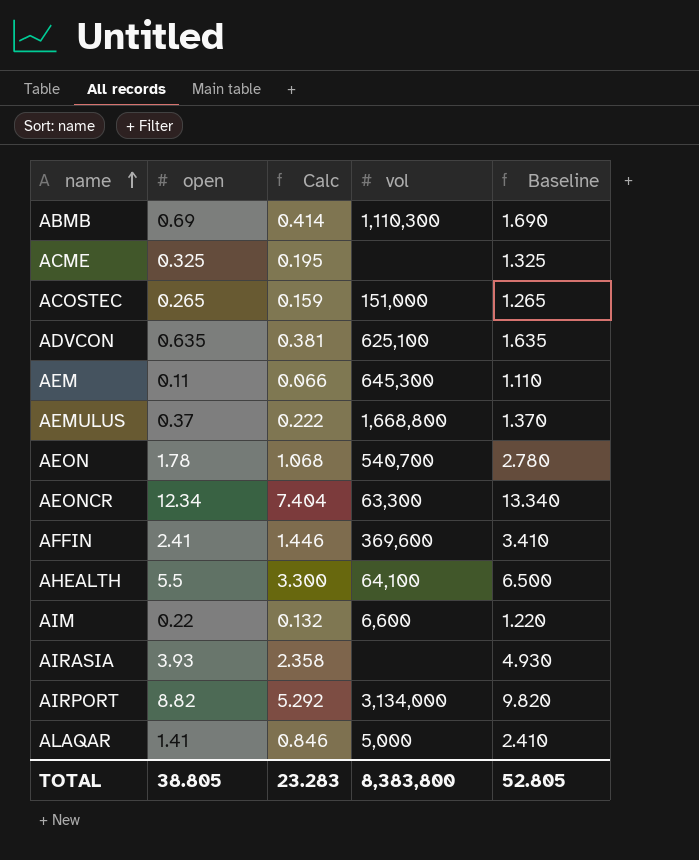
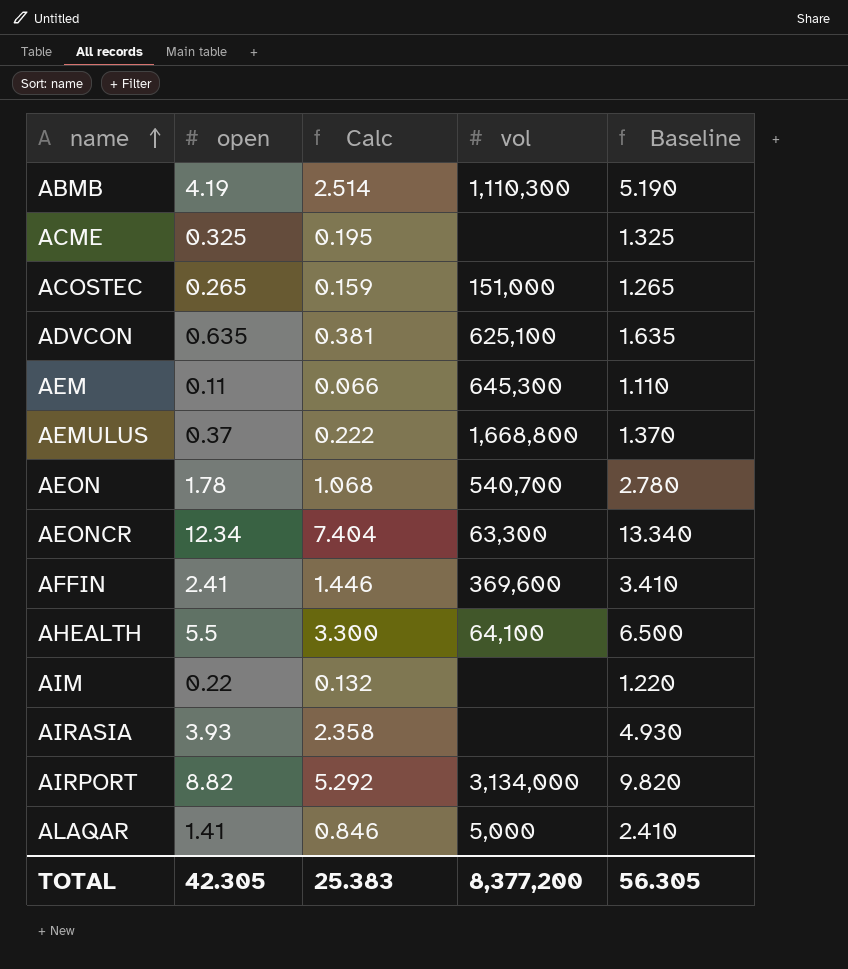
ABMB | open: 0.69 -> 4.19
ABMB | Calc: 0.414 -> 2.514
ABMB | Baseline: 1.690 -> 5.190
AIM | vol: 6,600 -> none
TOTAL | open: 38.805 -> 42.305
TOTAL | Calc: 23.283 -> 25.383
TOTAL | vol: 8,383,800 -> 8,377,200
TOTAL | Baseline: 52.805 -> 56.305

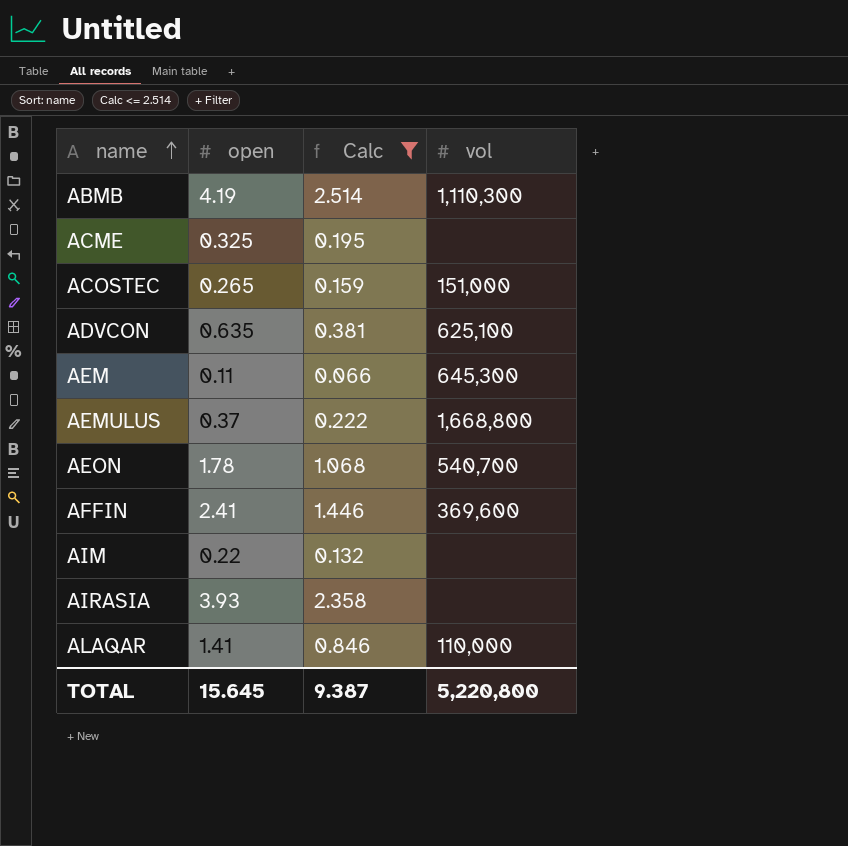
filter: none -> Calc <= 2.514
column Baseline | formula: [open] + 1 -> none
ALAQAR | vol: 5,000 -> 110,000
TOTAL | open: 42.305 -> 15.645
TOTAL | Calc: 25.383 -> 9.387
TOTAL | vol: 8,377,200 -> 5,220,800

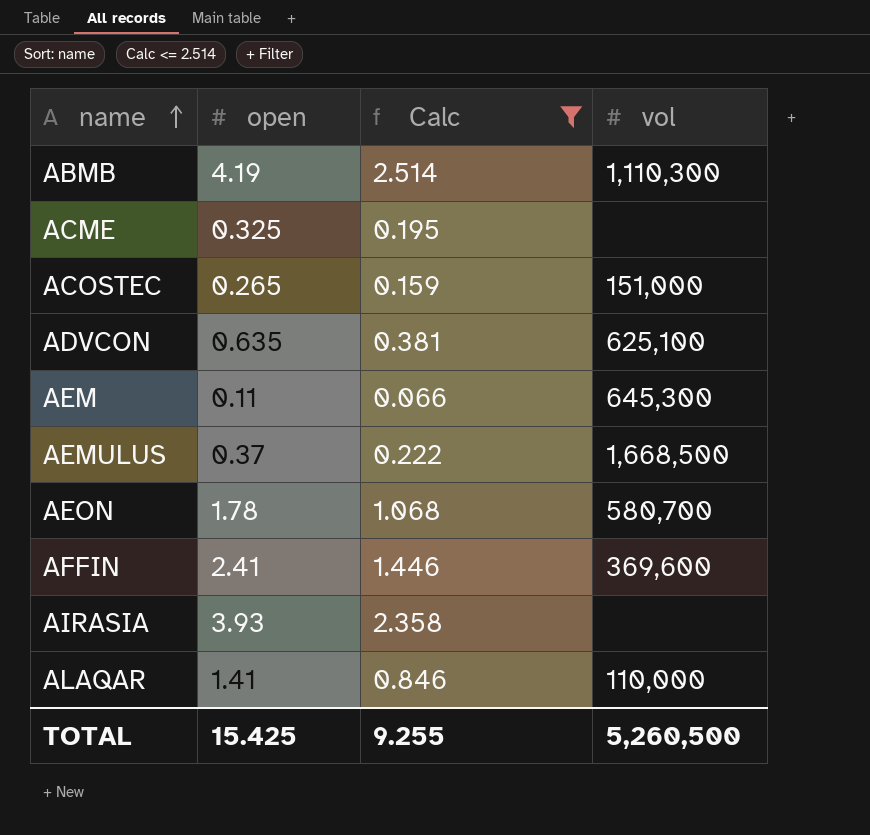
row AIM: 0.22 | 0.132 | none -> none
AEMULUS | vol: 1,668,800 -> 1,668,500
AEON | vol: 540,700 -> 580,700
TOTAL | open: 15.645 -> 15.425
TOTAL | Calc: 9.387 -> 9.255
TOTAL | vol: 5,220,800 -> 5,260,500

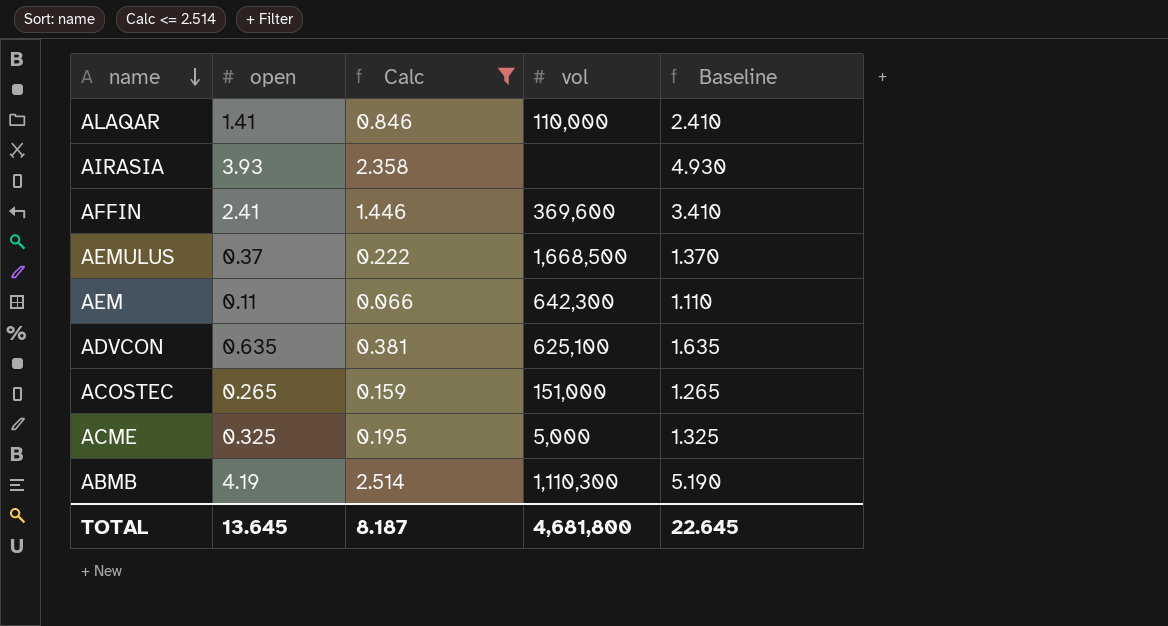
row order: name ascending -> name descending
column Baseline | formula: none -> [open] + 1
row AEON: 1.78 | 1.068 | 580,700 -> none
AEM | vol: 645,300 -> 642,300
ACME | vol: none -> 5,000
TOTAL | open: 15.425 -> 13.645
TOTAL | Calc: 9.255 -> 8.187
TOTAL | vol: 5,260,500 -> 4,681,800

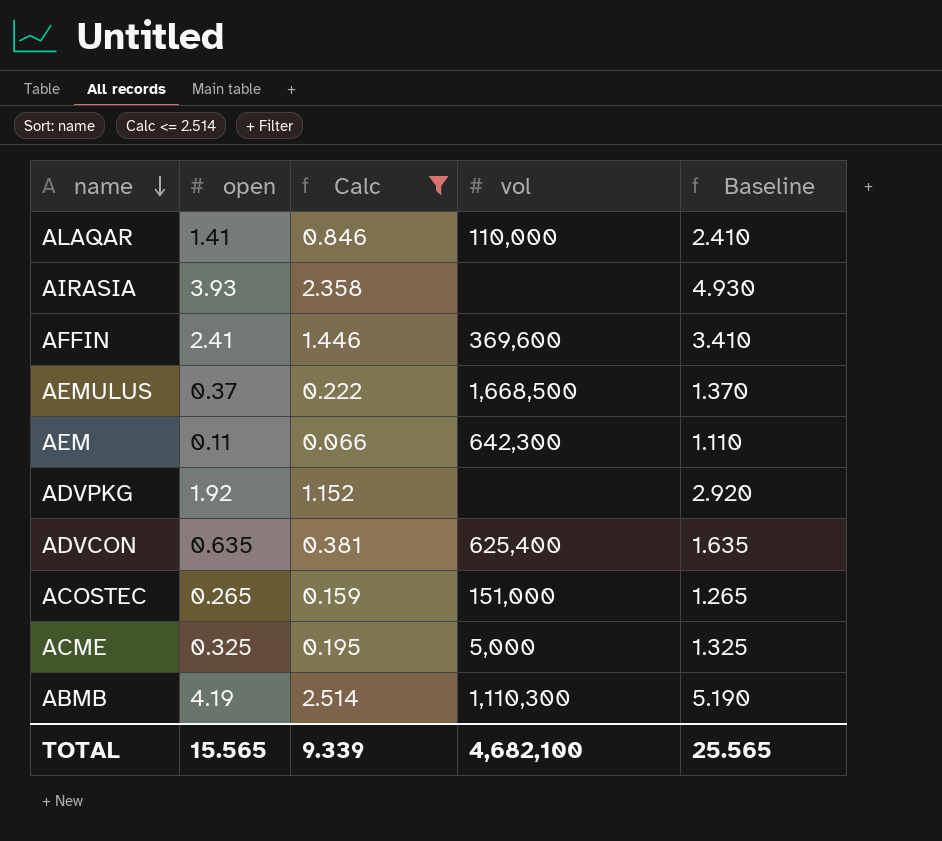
row ADVPKG: none -> 1.92 | 1.152 | none | 2.920
ADVCON | vol: 625,100 -> 625,400
TOTAL | open: 13.645 -> 15.565
TOTAL | Calc: 8.187 -> 9.339
TOTAL | vol: 4,681,800 -> 4,682,100
TOTAL | Baseline: 22.645 -> 25.565

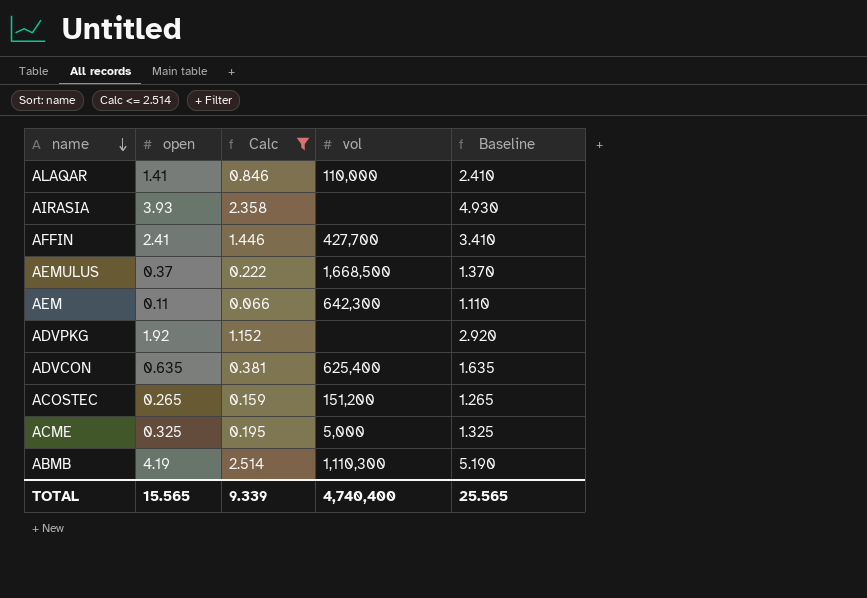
AFFIN | vol: 369,600 -> 427,700
ACOSTEC | vol: 151,000 -> 151,200
TOTAL | vol: 4,682,100 -> 4,740,400

